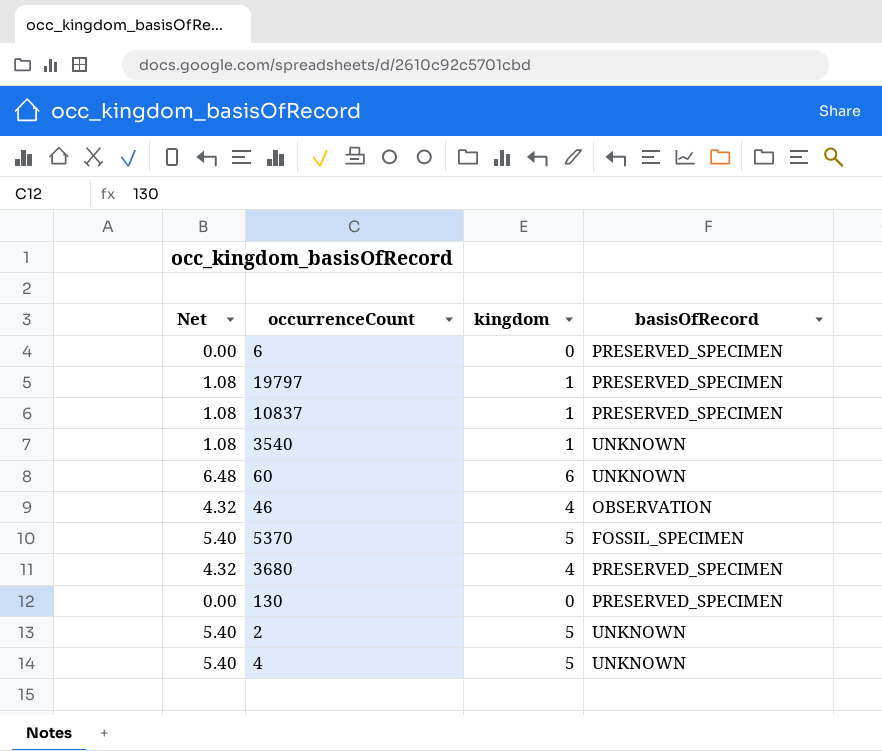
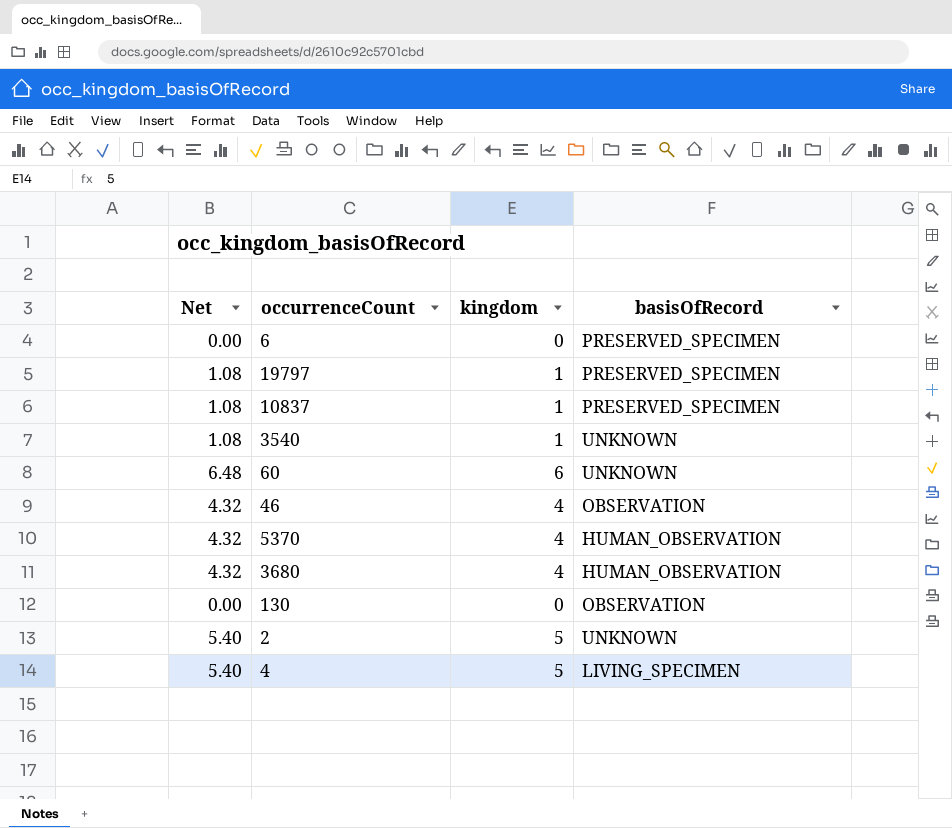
5370 | Net: 5.40 -> 4.32
5370 | kingdom: 5 -> 4
5370 | basisOfRecord: FOSSIL_SPECIMEN -> HUMAN_OBSERVATION
3680 | basisOfRecord: PRESERVED_SPECIMEN -> HUMAN_OBSERVATION
130 | basisOfRecord: PRESERVED_SPECIMEN -> OBSERVATION
4 | basisOfRecord: UNKNOWN -> LIVING_SPECIMEN

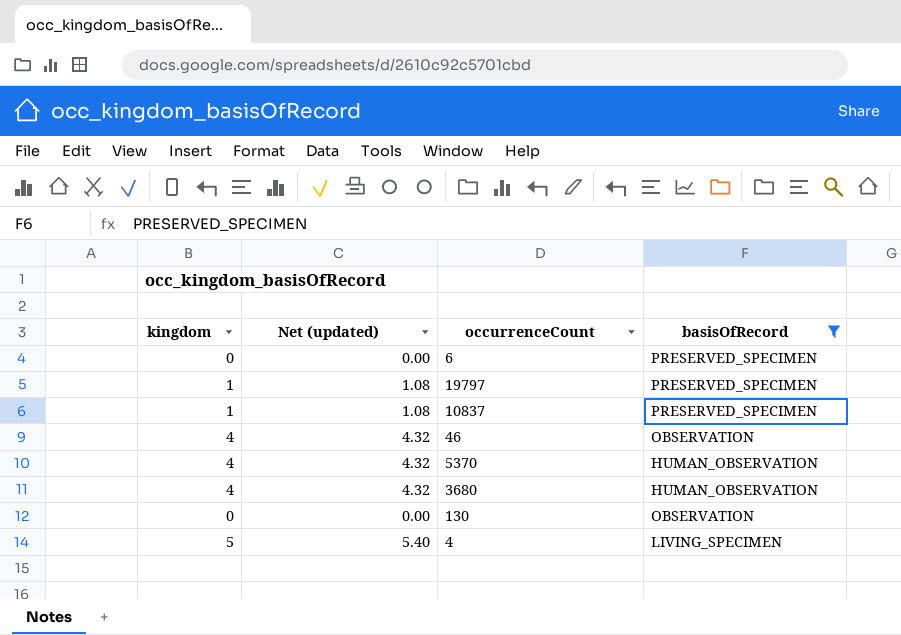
filter: none -> basisOfRecord != UNKNOWN
column kingdom | position: 3 -> 1
column name: Net -> Net (updated)

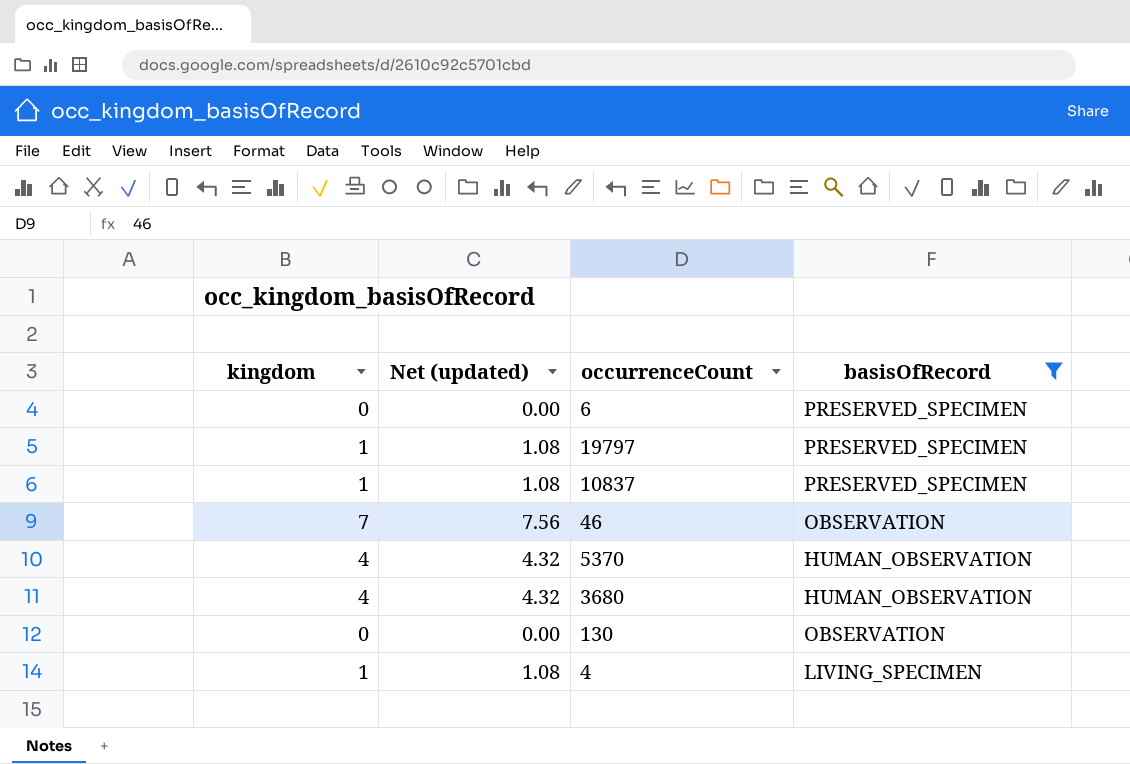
46 | kingdom: 4 -> 7
46 | Net (updated): 4.32 -> 7.56
4 | kingdom: 5 -> 1
4 | Net (updated): 5.40 -> 1.08

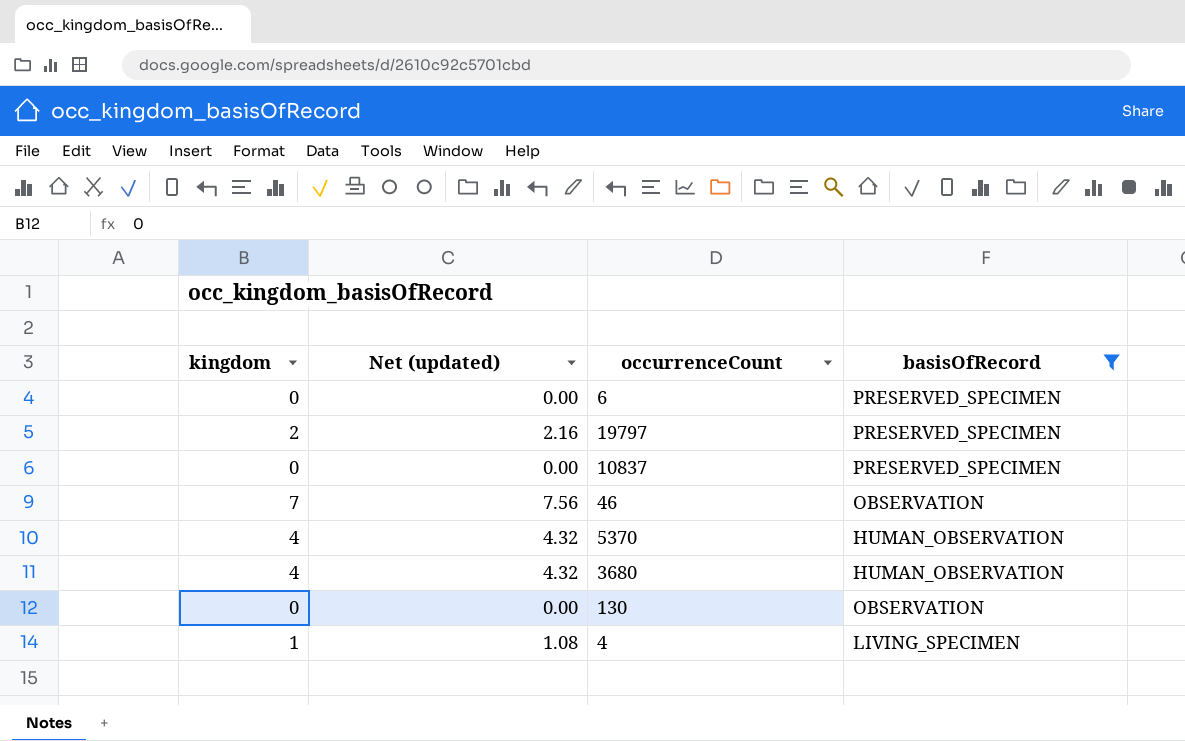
19797 | kingdom: 1 -> 2
19797 | Net (updated): 1.08 -> 2.16
10837 | kingdom: 1 -> 0
10837 | Net (updated): 1.08 -> 0.00

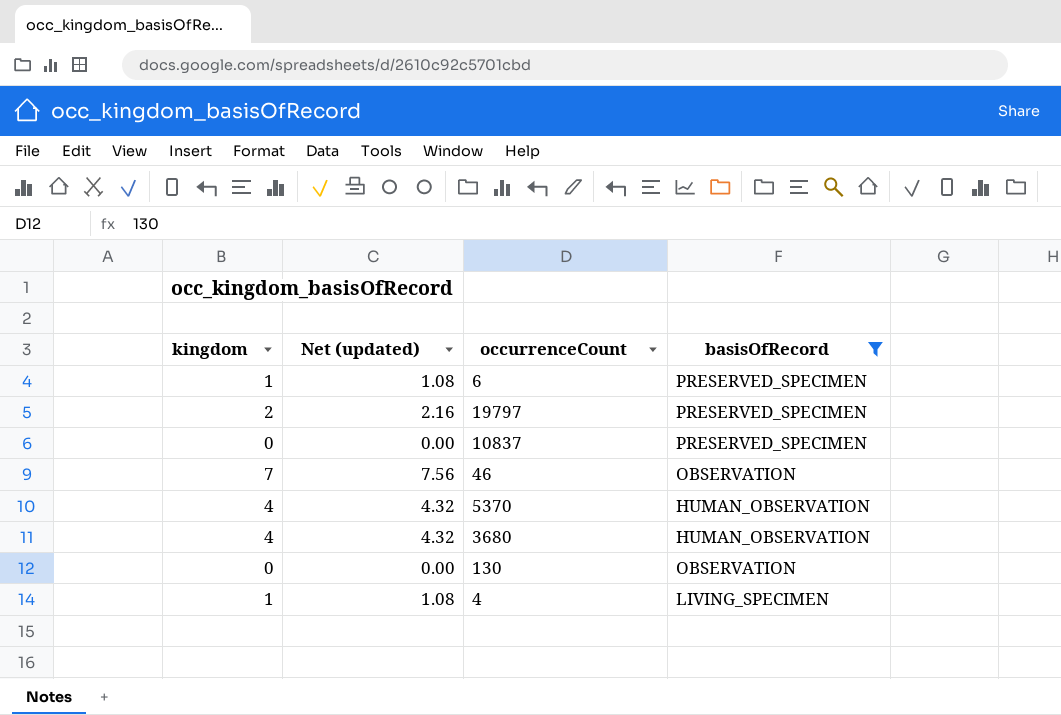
6 | kingdom: 0 -> 1
6 | Net (updated): 0.00 -> 1.08

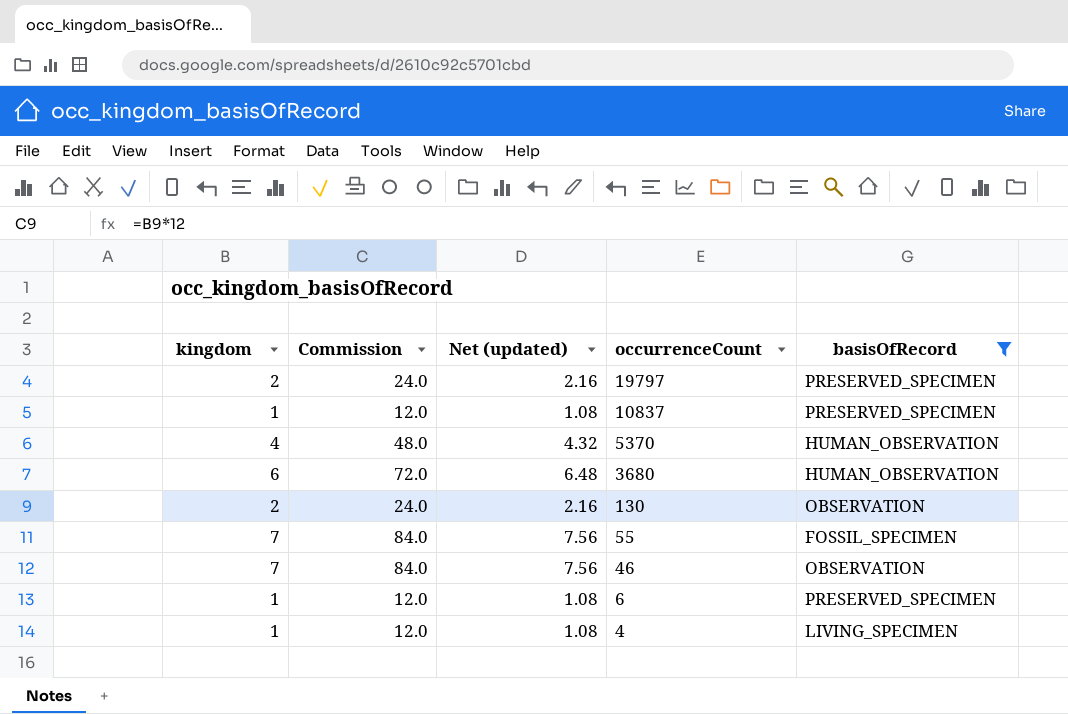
row order: none -> occurrenceCount descending
column Commission | formula: none -> [kingdom] * 12
10837 | kingdom: 0 -> 1
10837 | Net (updated): 0.00 -> 1.08
3680 | kingdom: 4 -> 6
3680 | Net (updated): 4.32 -> 6.48
130 | kingdom: 0 -> 2
130 | Net (updated): 0.00 -> 2.16
row 55: none -> 7 | 84.0 | 7.56 | FOSSIL_SPECIMEN

